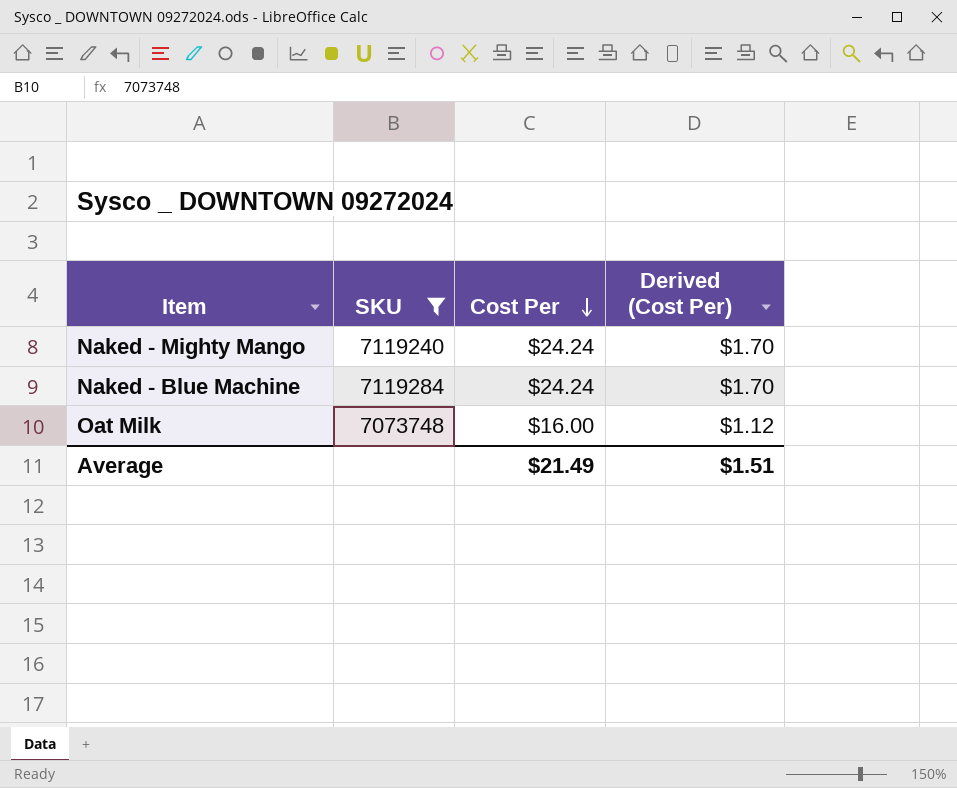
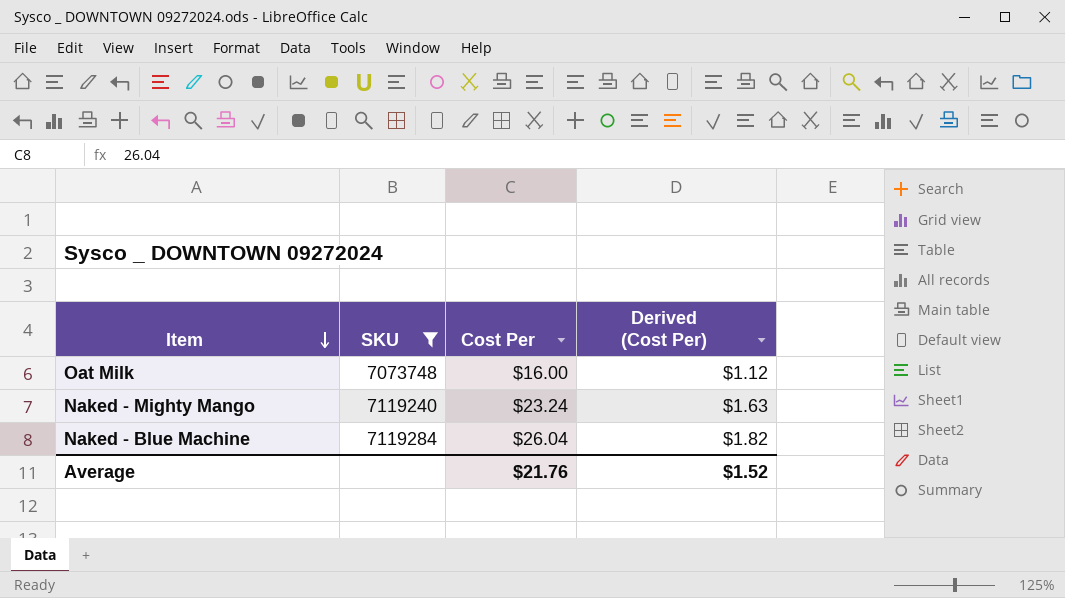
row order: Cost Per descending -> Item descending
Naked - Mighty Mango | Cost Per: $24.24 -> $23.24
Naked - Mighty Mango | Derived (Cost Per): $1.70 -> $1.63
Naked - Blue Machine | Cost Per: $24.24 -> $26.04
Naked - Blue Machine | Derived (Cost Per): $1.70 -> $1.82
Average | Cost Per: $21.49 -> $21.76
Average | Derived (Cost Per): $1.51 -> $1.52

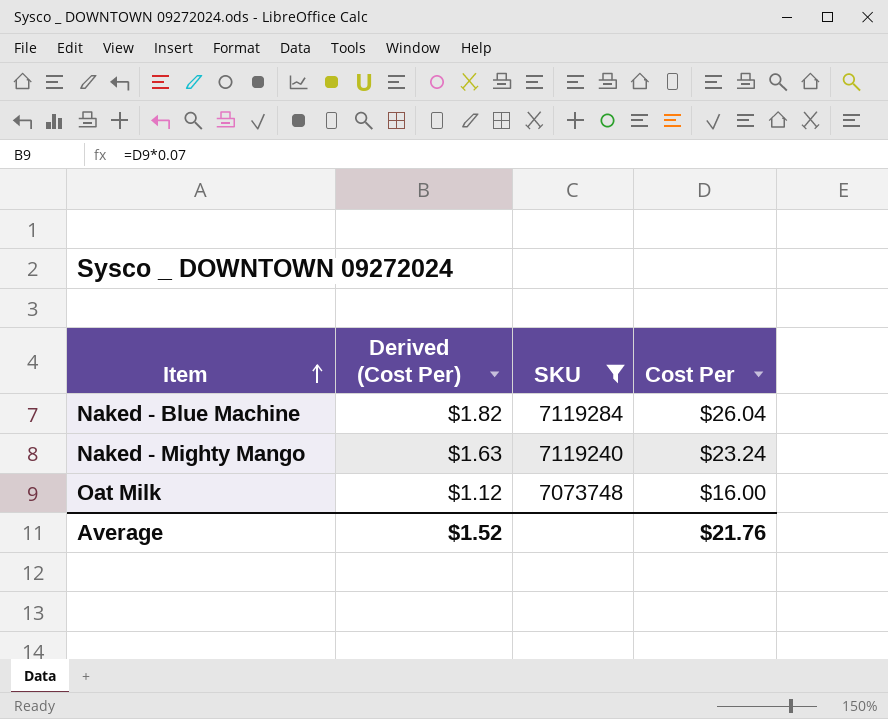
row order: Item descending -> Item ascending
column Derived (Cost Per) | position: 4 -> 2

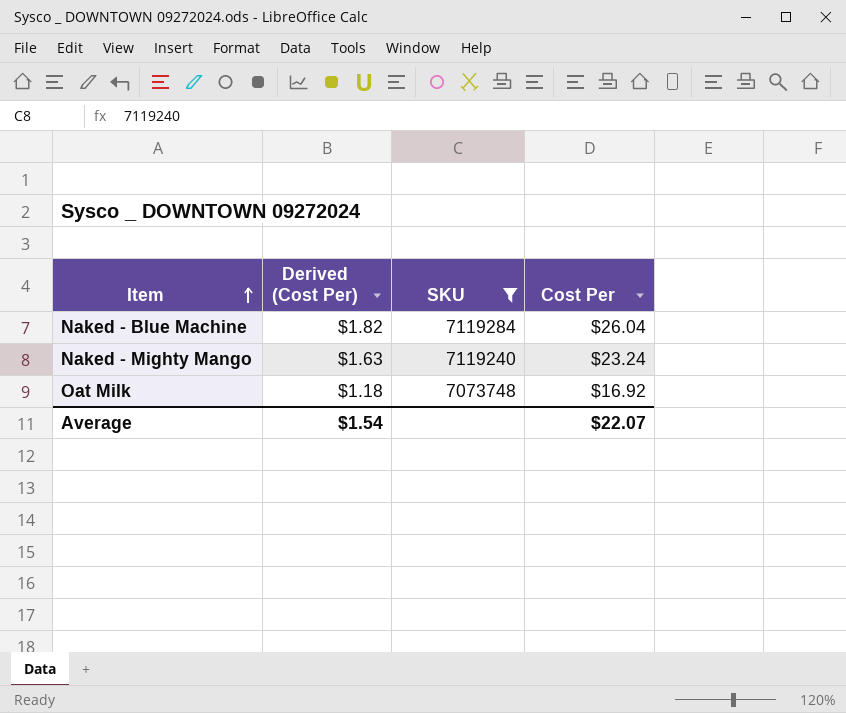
Oat Milk | Derived (Cost Per): $1.12 -> $1.18
Oat Milk | Cost Per: $16.00 -> $16.92
Average | Derived (Cost Per): $1.52 -> $1.54
Average | Cost Per: $21.76 -> $22.07

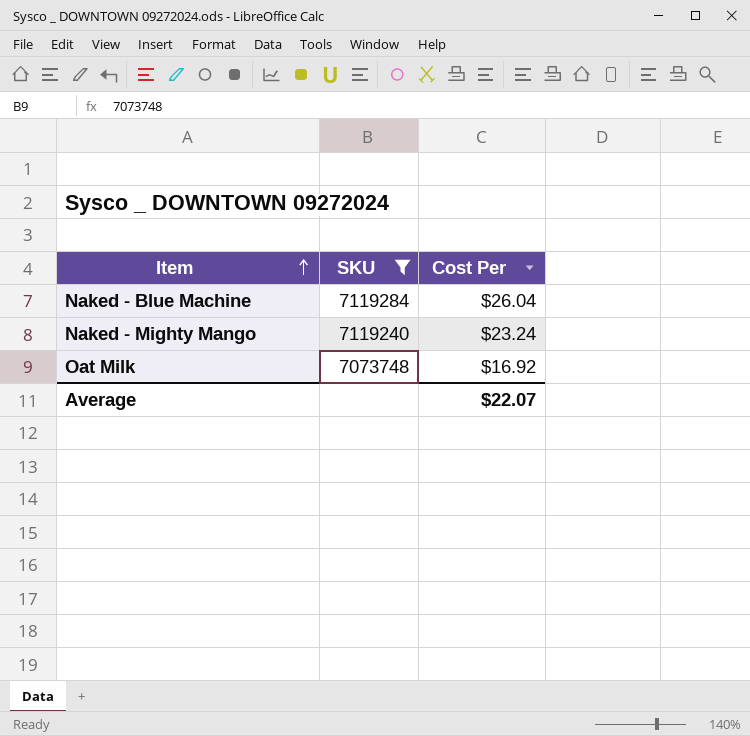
column Derived (Cost Per) | formula: [Cost Per] * 0.07 -> none

